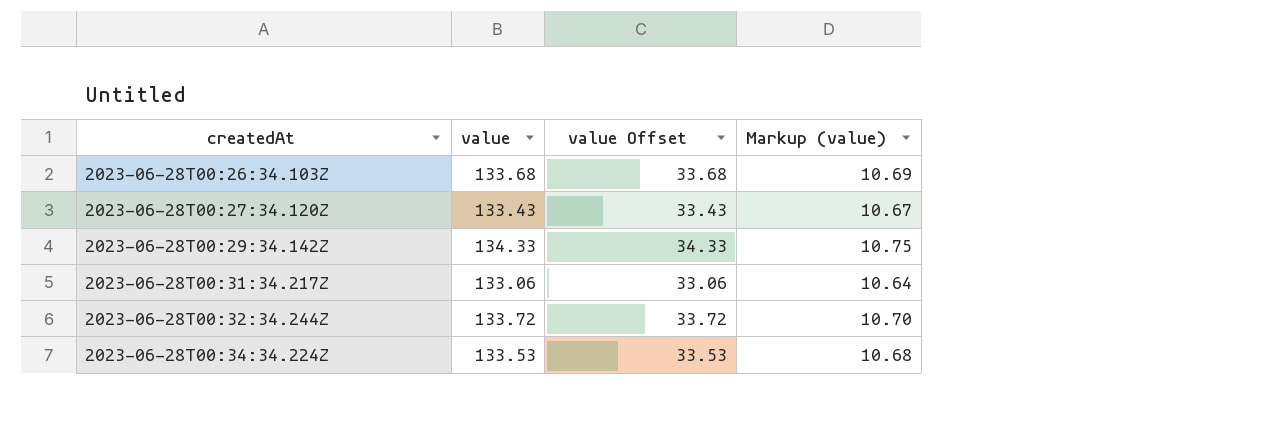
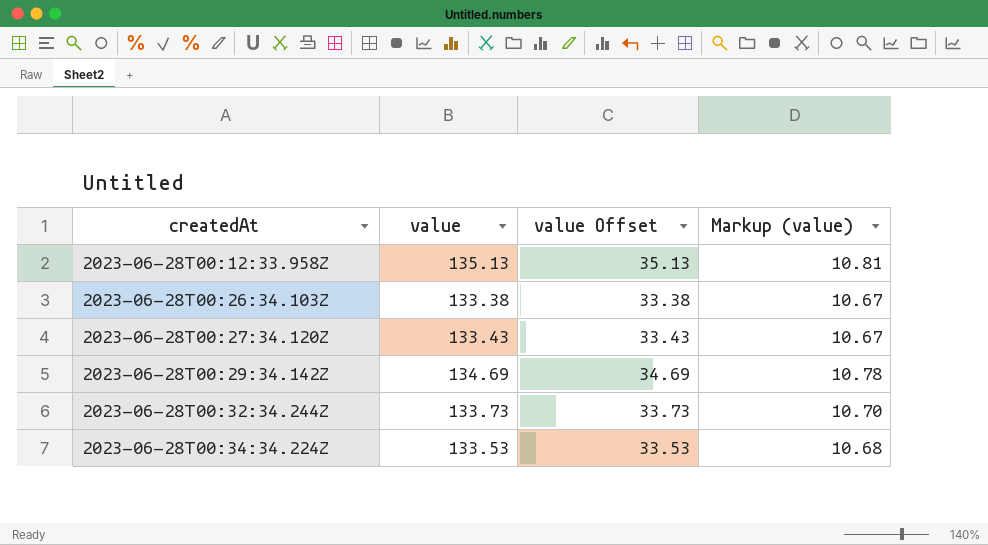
row 2023-06-28T00:31:34.217Z: 133.06 | 33.06 | 10.64 -> none
row 2023-06-28T00:12:33.958Z: none -> 135.13 | 35.13 | 10.81
2023-06-28T00:26:34.103Z | value: 133.68 -> 133.38
2023-06-28T00:26:34.103Z | value Offset: 33.68 -> 33.38
2023-06-28T00:26:34.103Z | Markup (value): 10.69 -> 10.67
2023-06-28T00:29:34.142Z | value: 134.33 -> 134.69
2023-06-28T00:29:34.142Z | value Offset: 34.33 -> 34.69
2023-06-28T00:29:34.142Z | Markup (value): 10.75 -> 10.78
2023-06-28T00:32:34.244Z | value: 133.72 -> 133.73
2023-06-28T00:32:34.244Z | value Offset: 33.72 -> 33.73

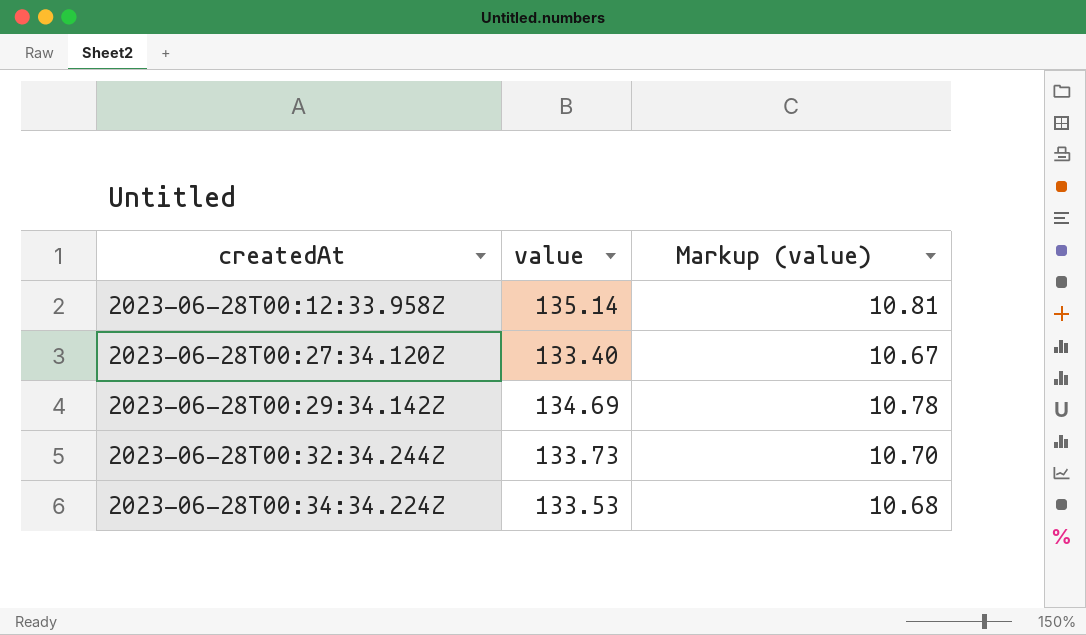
column value Offset | formula: [value] - 100 -> none
row 2023-06-28T00:26:34.103Z: 133.38 | 33.38 | 10.67 -> none
2023-06-28T00:12:33.958Z | value: 135.13 -> 135.14
2023-06-28T00:27:34.120Z | value: 133.43 -> 133.40

